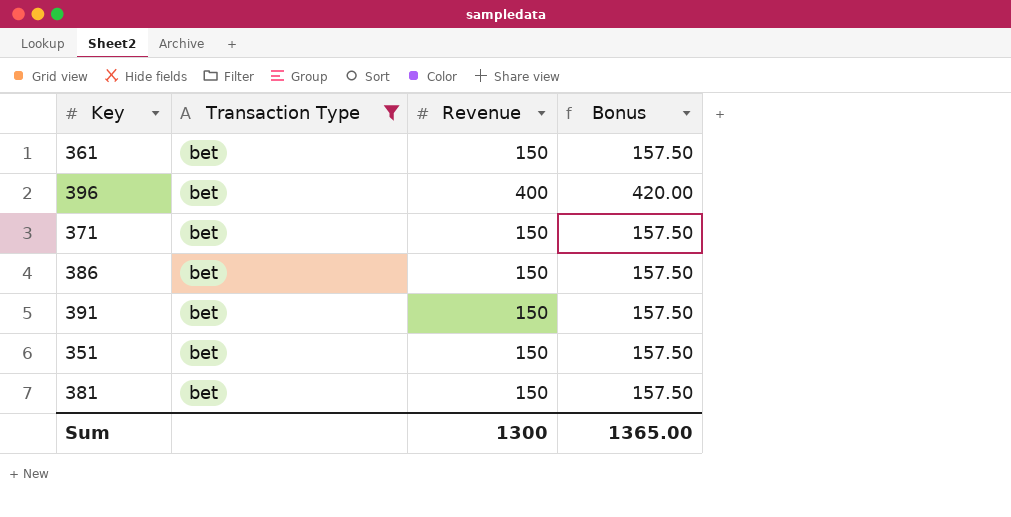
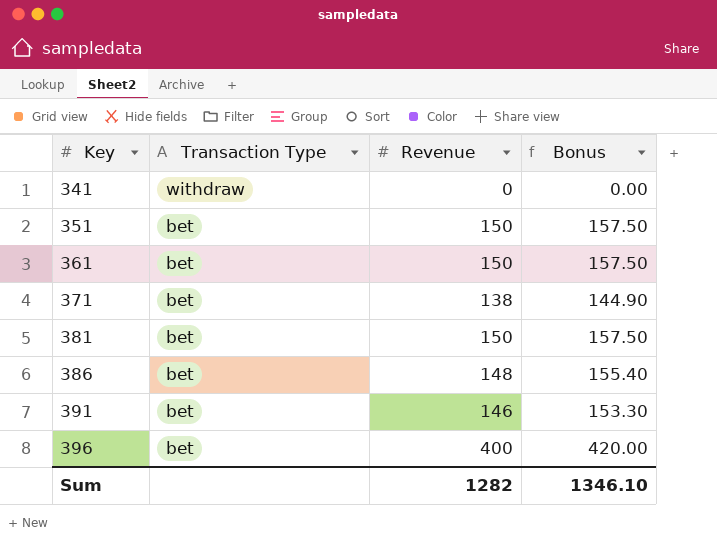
filter: Transaction Type = bet -> none
row order: none -> Key ascending
371 | Revenue: 150 -> 138
371 | Bonus: 157.50 -> 144.90
386 | Revenue: 150 -> 148
386 | Bonus: 157.50 -> 155.40
391 | Revenue: 150 -> 146
391 | Bonus: 157.50 -> 153.30
Sum | Revenue: 1300 -> 1282
Sum | Bonus: 1365.00 -> 1346.10

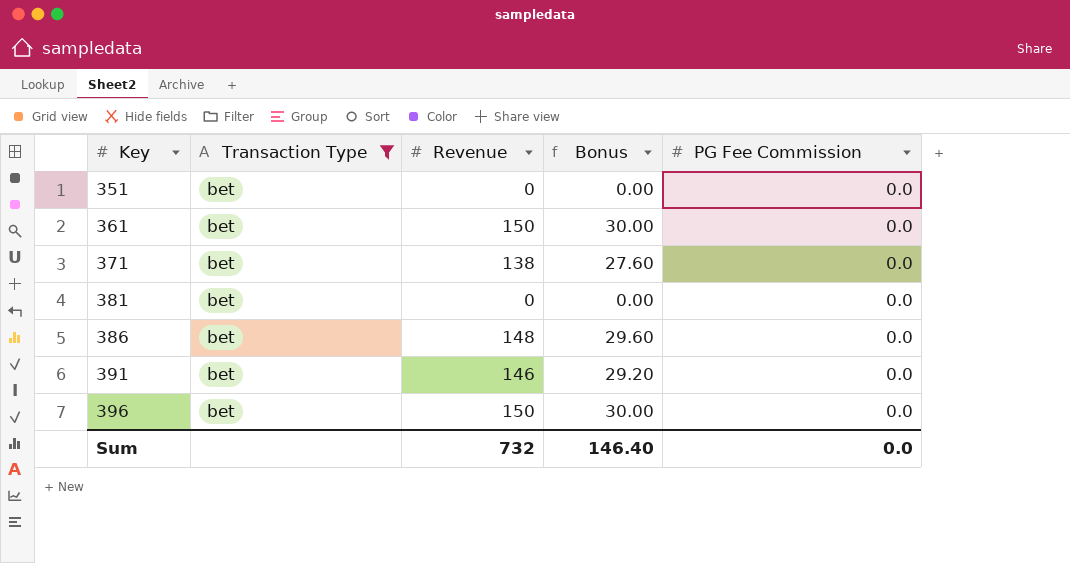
filter: none -> Transaction Type = bet
column Bonus | formula: [Revenue] * 1.05 -> [Revenue] * 0.2
column PG Fee Commission | position: none -> 5
351 | Revenue: 150 -> 0
381 | Revenue: 150 -> 0
396 | Revenue: 400 -> 150
Sum | Revenue: 1282 -> 732
Sum | Bonus: 1346.10 -> 146.40

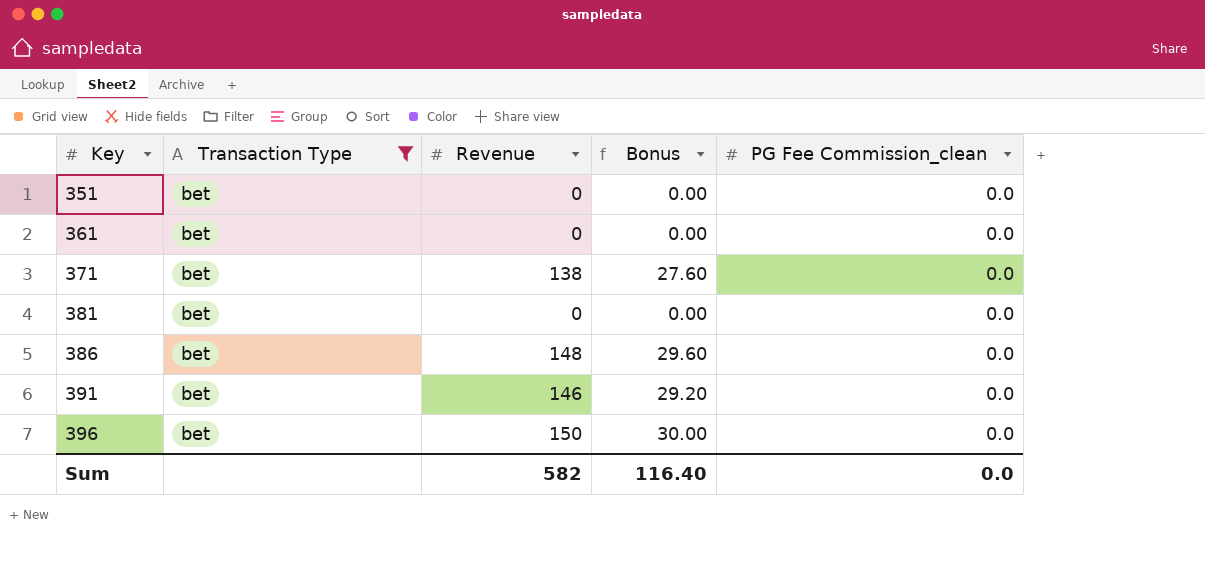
column name: PG Fee Commission -> PG Fee Commission_clean
361 | Revenue: 150 -> 0
361 | Bonus: 30.00 -> 0.00
Sum | Revenue: 732 -> 582
Sum | Bonus: 146.40 -> 116.40

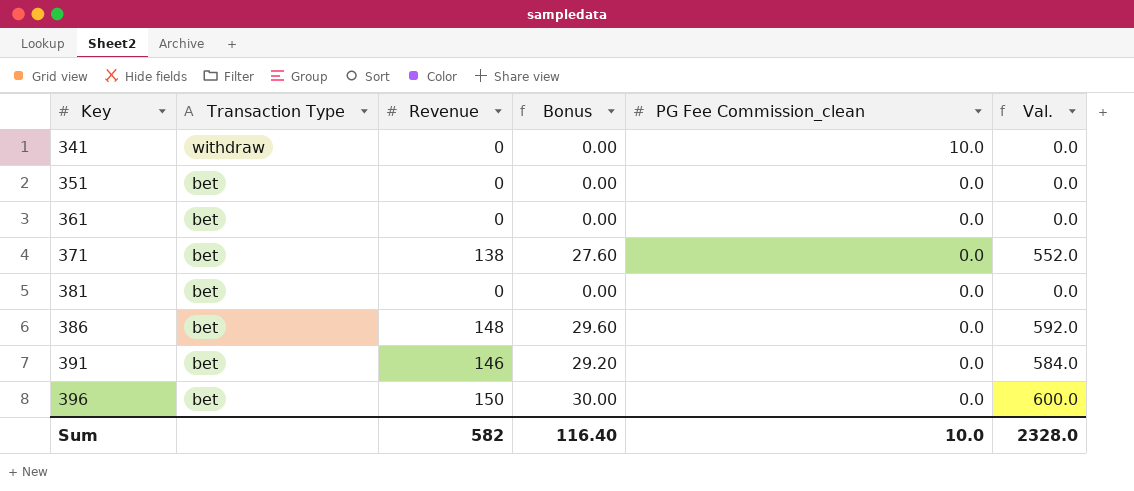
filter: Transaction Type = bet -> none
column Val. | formula: none -> [Revenue] * 4
Sum | PG Fee Commission_clean: 0.0 -> 10.0

